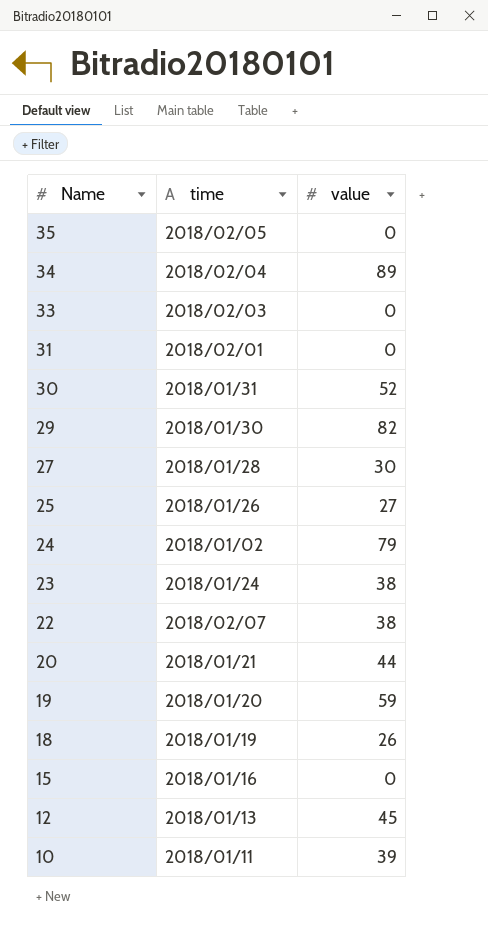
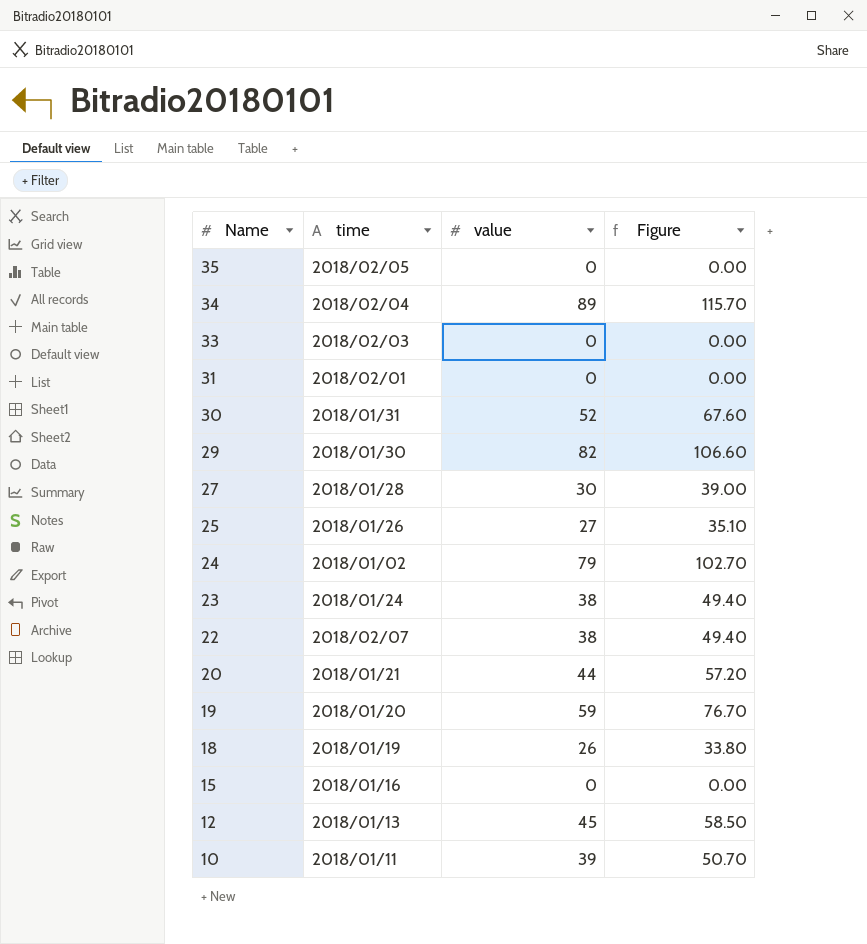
column Figure | formula: none -> [value] * 1.3

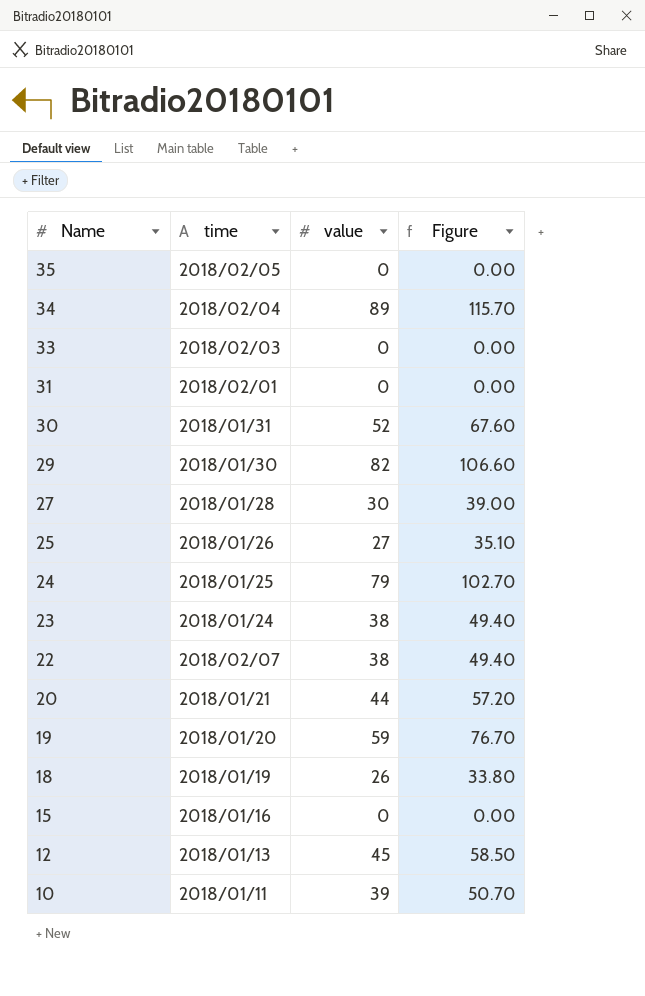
24 | time: 2018/01/02 -> 2018/01/25

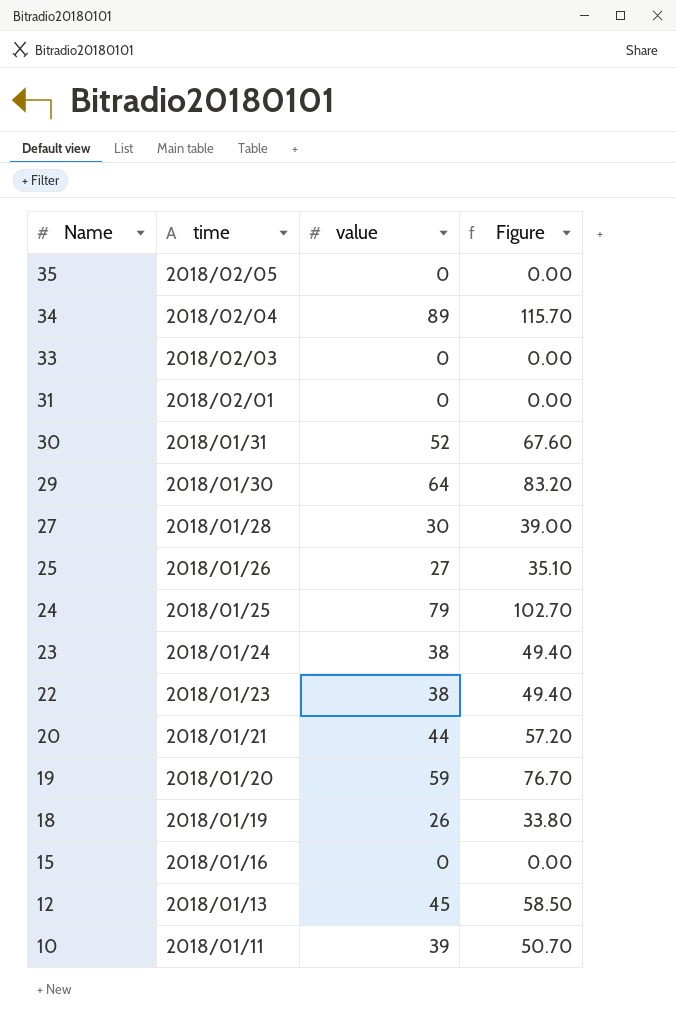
29 | value: 82 -> 64
29 | Figure: 106.60 -> 83.20
22 | time: 2018/02/07 -> 2018/01/23

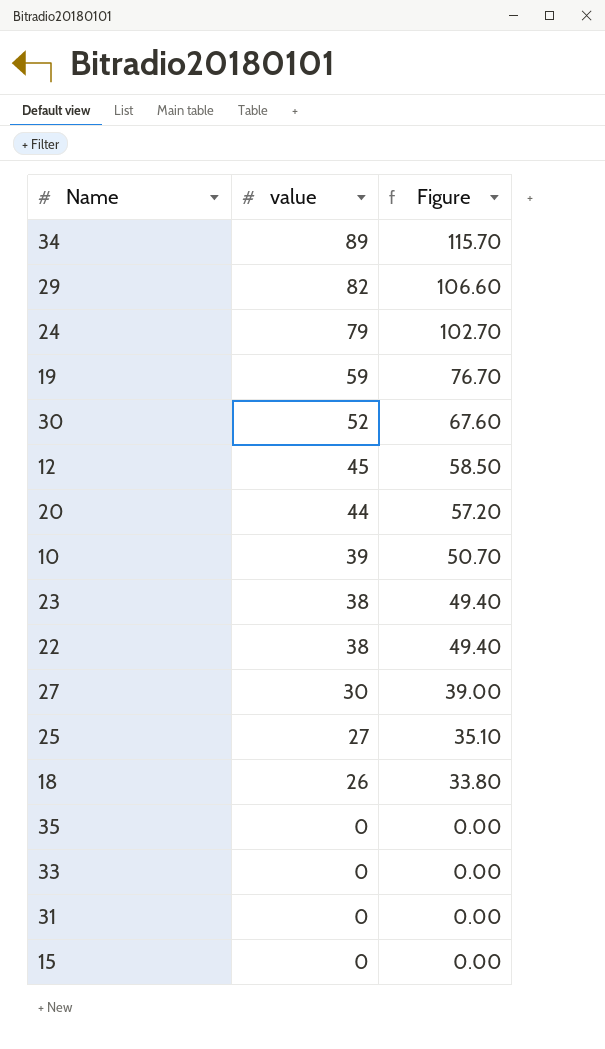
row order: Name descending -> value descending
column time | position: 2 -> none
29 | value: 64 -> 82
29 | Figure: 83.20 -> 106.60

